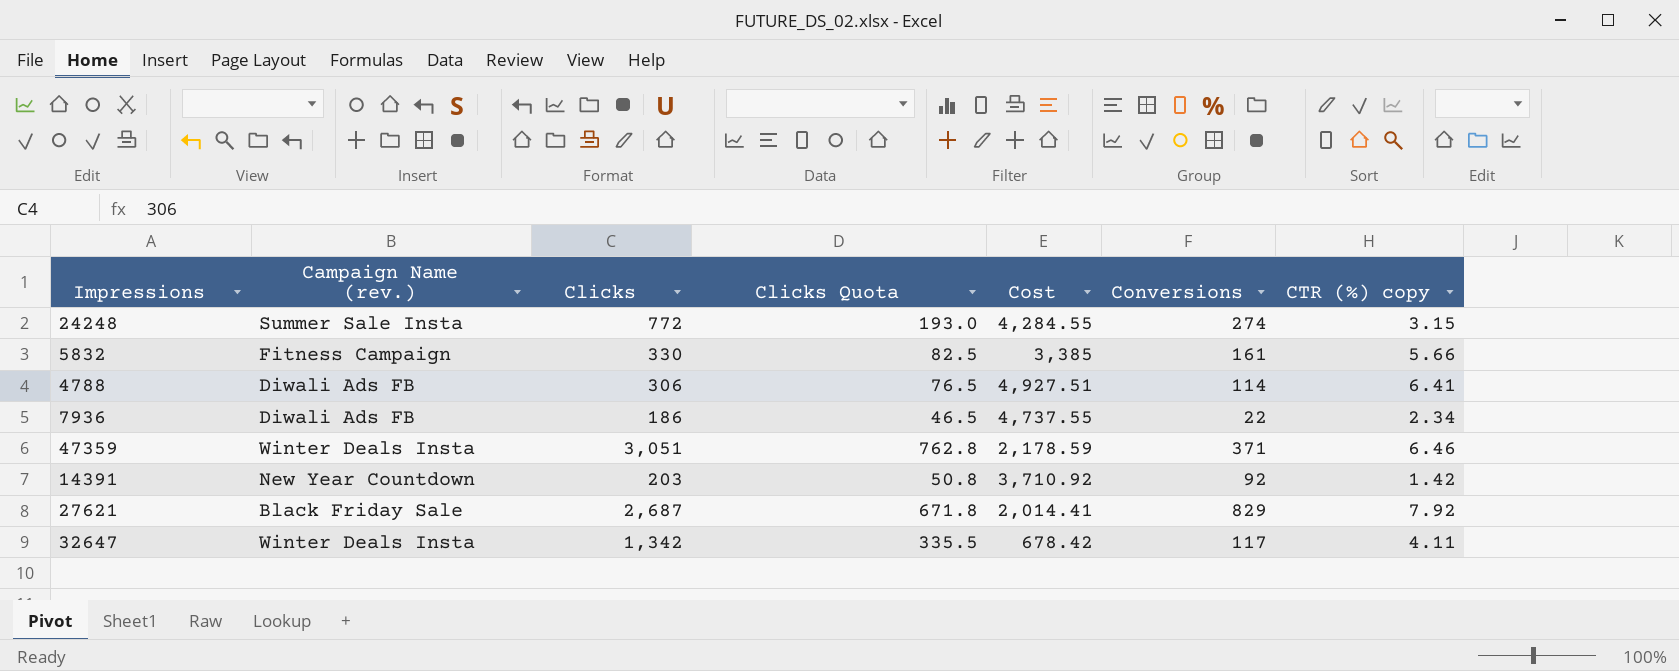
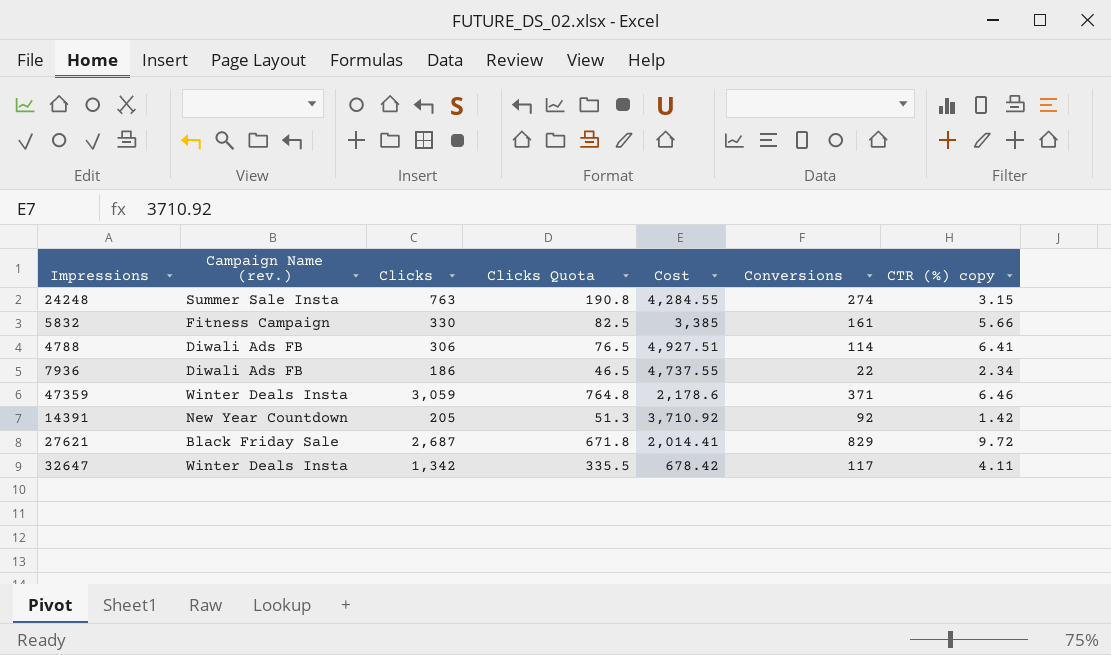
24248 | Clicks: 772 -> 763
24248 | Clicks Quota: 193.0 -> 190.8
47359 | Clicks: 3,051 -> 3,059
47359 | Clicks Quota: 762.8 -> 764.8
47359 | Cost: 2,178.59 -> 2,178.6
14391 | Clicks: 203 -> 205
14391 | Clicks Quota: 50.8 -> 51.3
27621 | CTR (%) copy: 7.92 -> 9.72

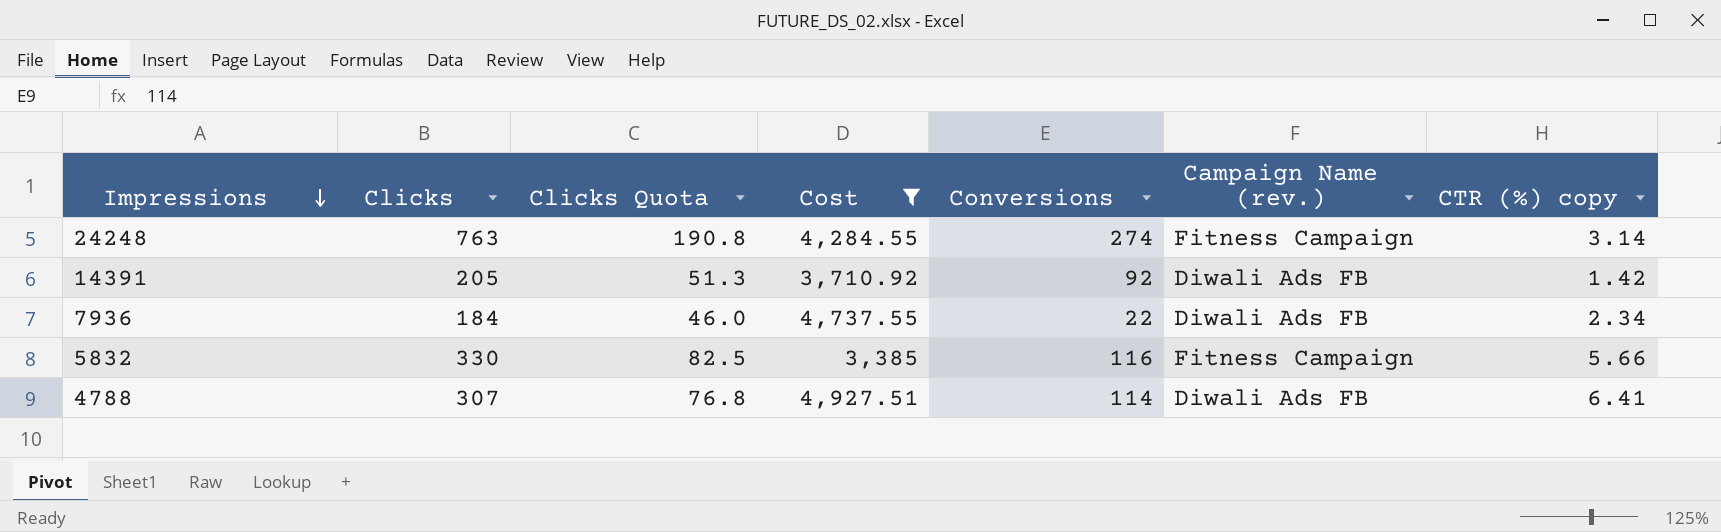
filter: none -> Cost >= 3,385
row order: none -> Impressions descending
column Campaign Name (rev.) | position: 2 -> 6
24248 | Campaign Name (rev.): Summer Sale Insta -> Fitness Campaign
24248 | CTR (%) copy: 3.15 -> 3.14
14391 | Campaign Name (rev.): New Year Countdown -> Diwali Ads FB
7936 | Clicks: 186 -> 184
7936 | Clicks Quota: 46.5 -> 46.0
5832 | Conversions: 161 -> 116
4788 | Clicks: 306 -> 307
4788 | Clicks Quota: 76.5 -> 76.8

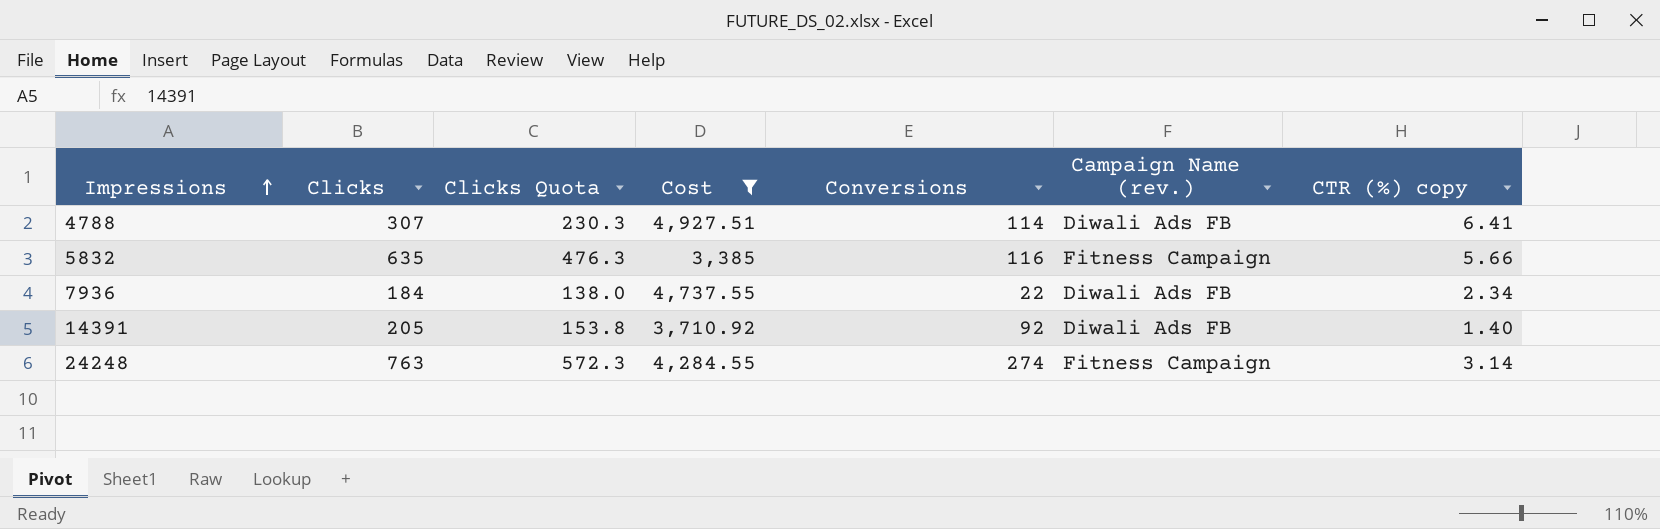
row order: Impressions descending -> Impressions ascending
column Clicks Quota | formula: [Clicks] * 0.25 -> [Clicks] * 0.75
5832 | Clicks: 330 -> 635
14391 | CTR (%) copy: 1.42 -> 1.40

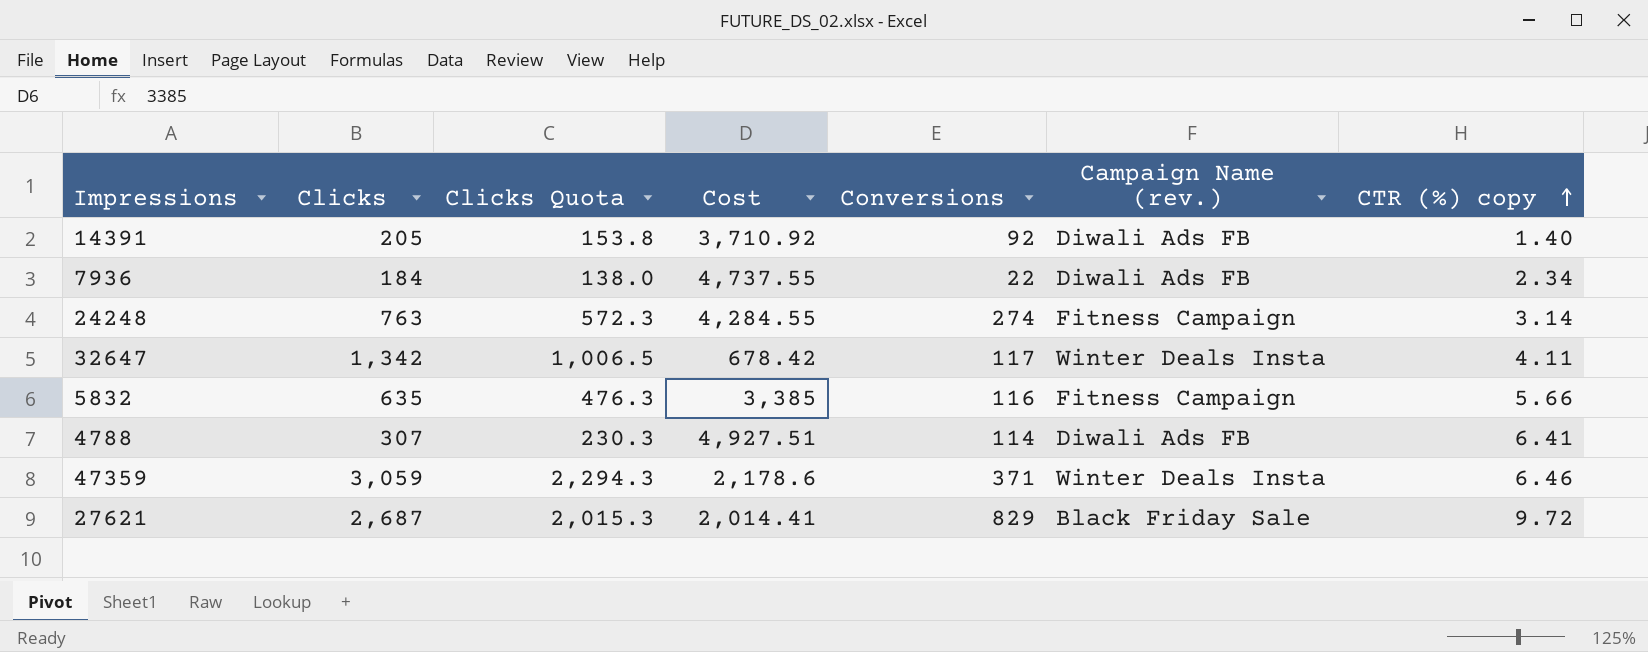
filter: Cost >= 3,385 -> none
row order: Impressions ascending -> CTR (%) copy ascending

